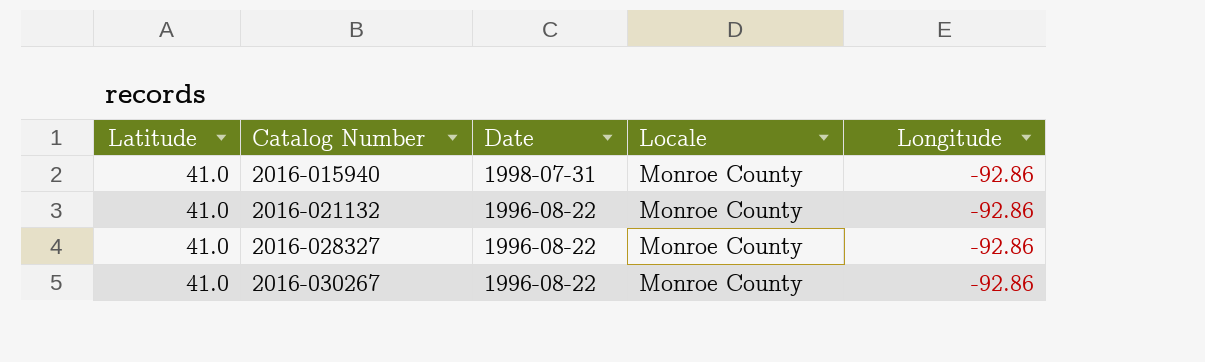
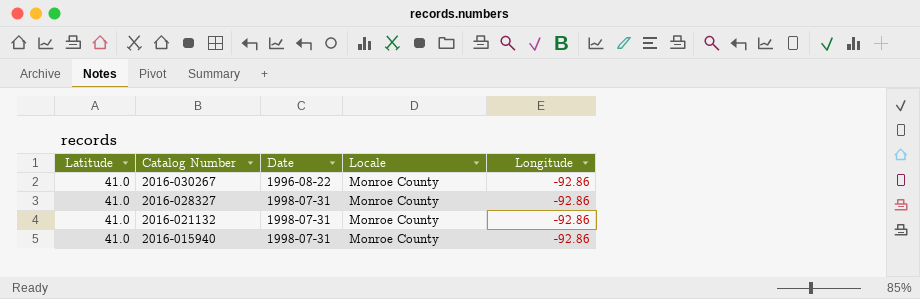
row order: Catalog Number ascending -> Catalog Number descending
2016-028327 | Date: 1996-08-22 -> 1998-07-31
2016-021132 | Date: 1996-08-22 -> 1998-07-31

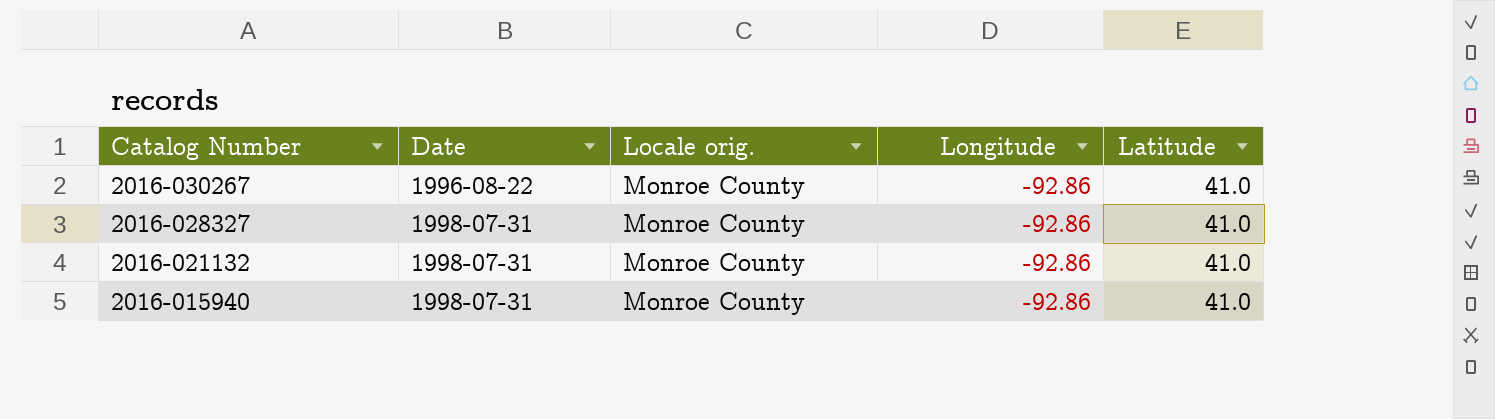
column name: Locale -> Locale orig.
column Latitude | position: 1 -> 5

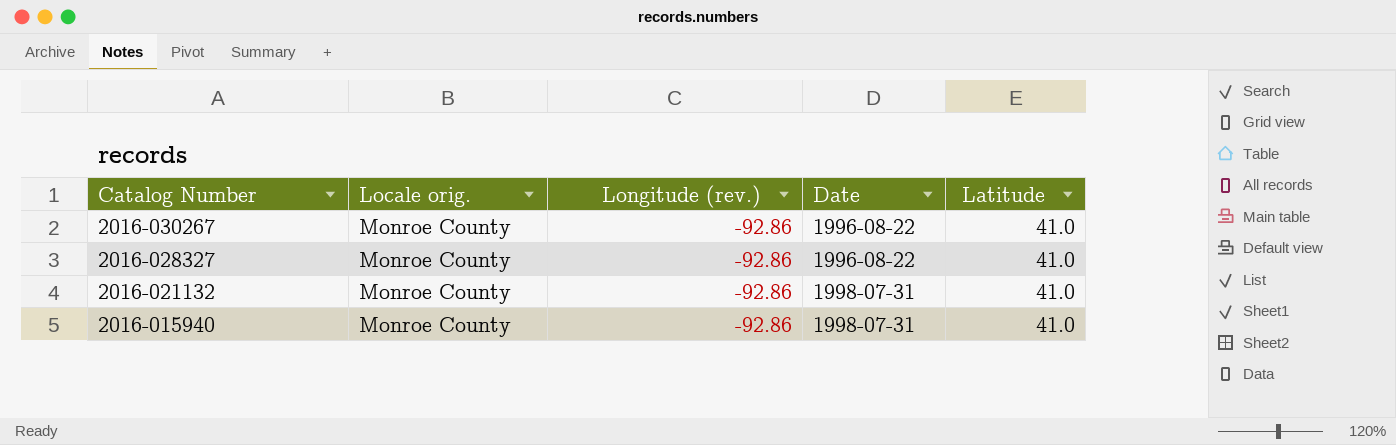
column name: Longitude -> Longitude (rev.)
column Date | position: 2 -> 4
2016-028327 | Date: 1998-07-31 -> 1996-08-22

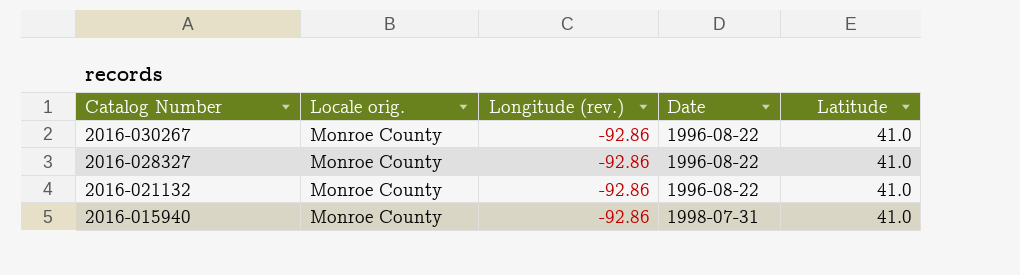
2016-021132 | Date: 1998-07-31 -> 1996-08-22

